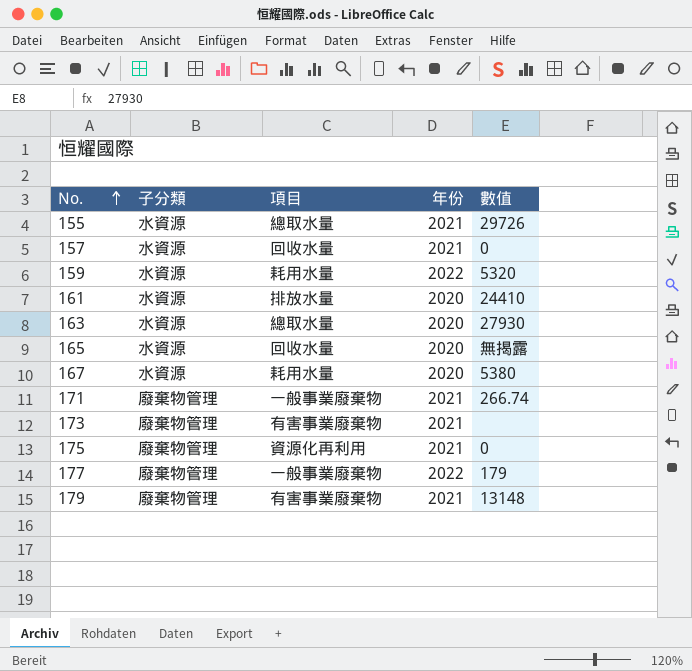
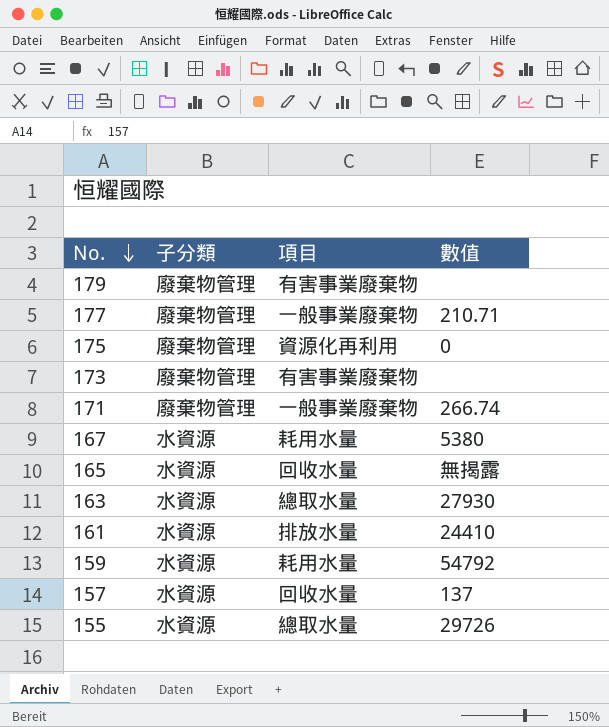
row order: No. ascending -> No. descending
column 年份 | position: 4 -> none
179 | 數值: 13148 -> none
177 | 數值: 179 -> 210.71
159 | 數值: 5320 -> 54792
157 | 數值: 0 -> 137

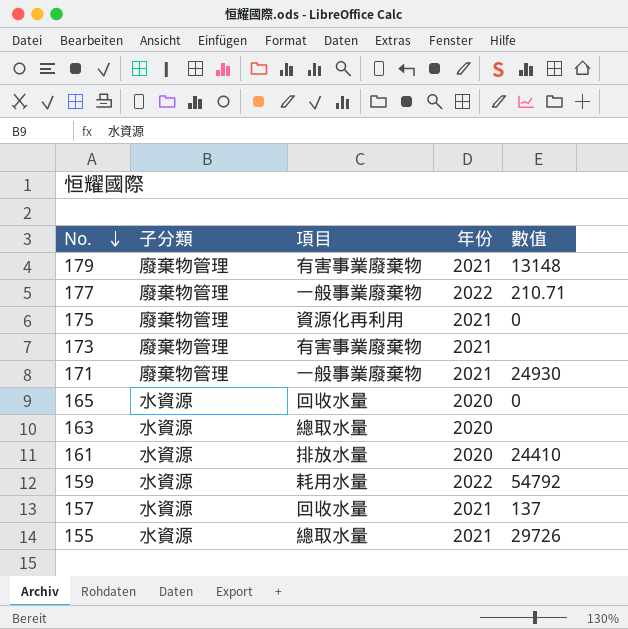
column 年份 | position: none -> 4
row 167: 水資源 | 耗用水量 | 5380 -> none
179 | 數值: none -> 13148
171 | 數值: 266.74 -> 24930
165 | 數值: 無揭露 -> 0
163 | 數值: 27930 -> none

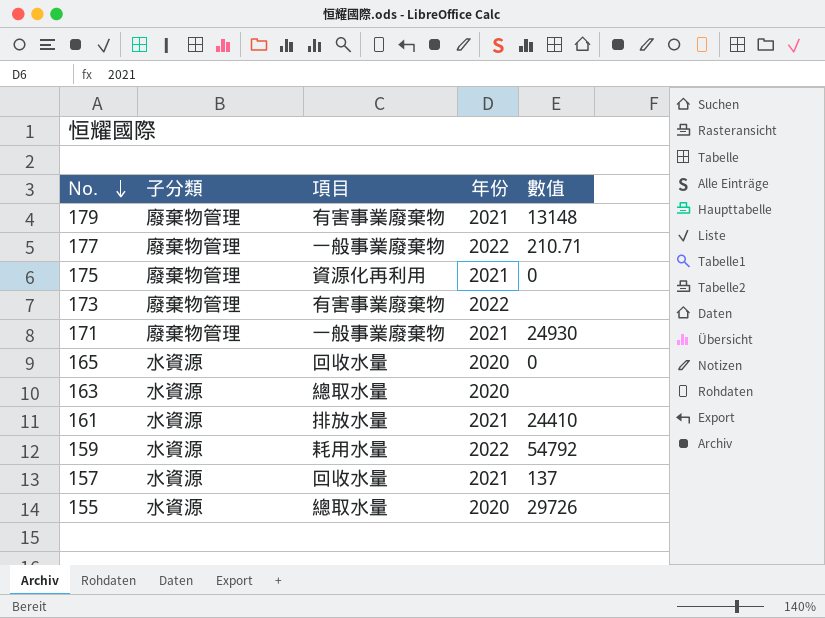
173 | 年份: 2021 -> 2022
161 | 年份: 2020 -> 2021
155 | 年份: 2021 -> 2020

